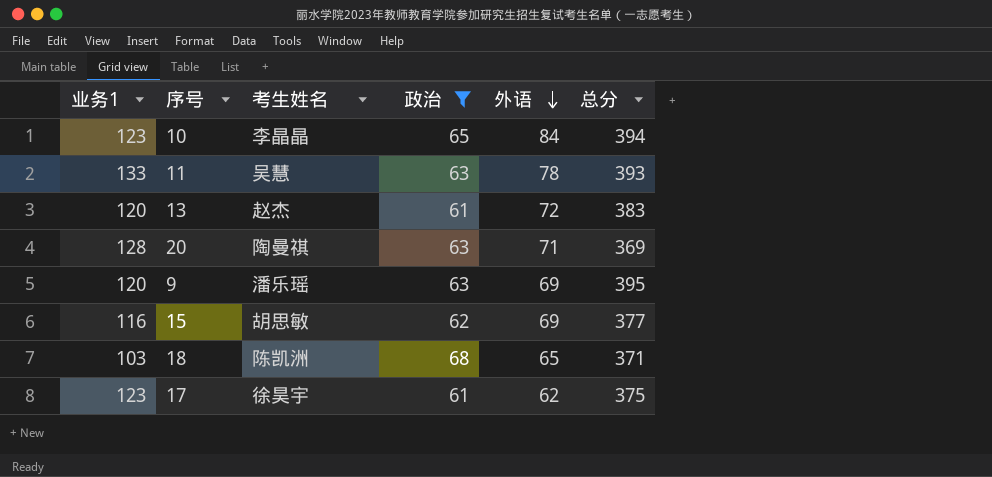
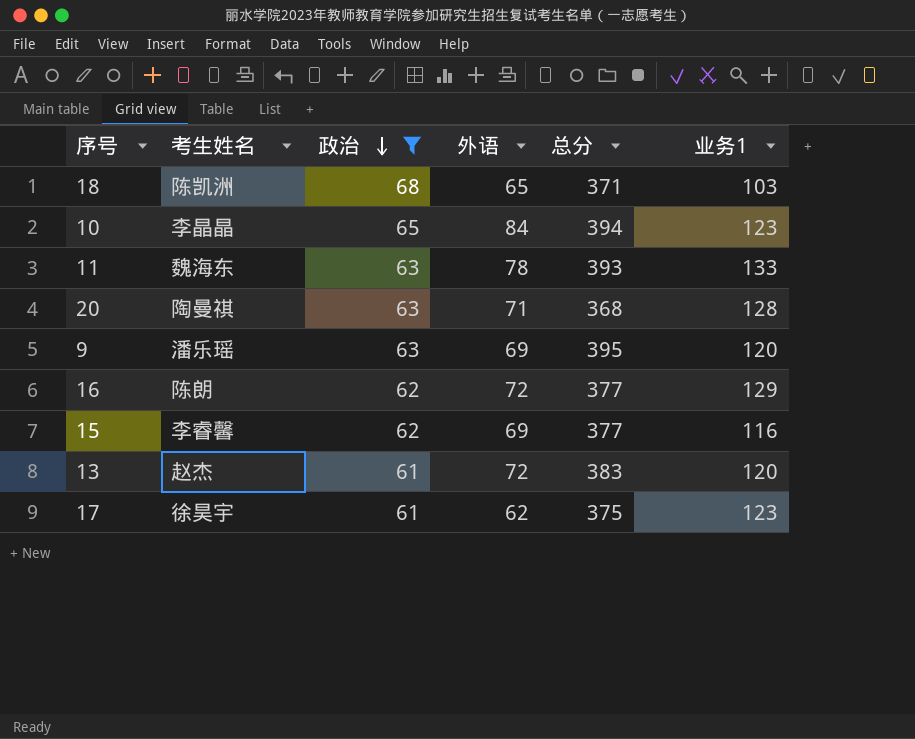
row order: 外语 descending -> 政治 descending
column 业务1 | position: 1 -> 6
11 | 考生姓名: 吴慧 -> 魏海东
20 | 总分: 369 -> 368
row 16: none -> 陈朗 | 62 | 72 | 377 | 129
15 | 考生姓名: 胡思敏 -> 李睿馨

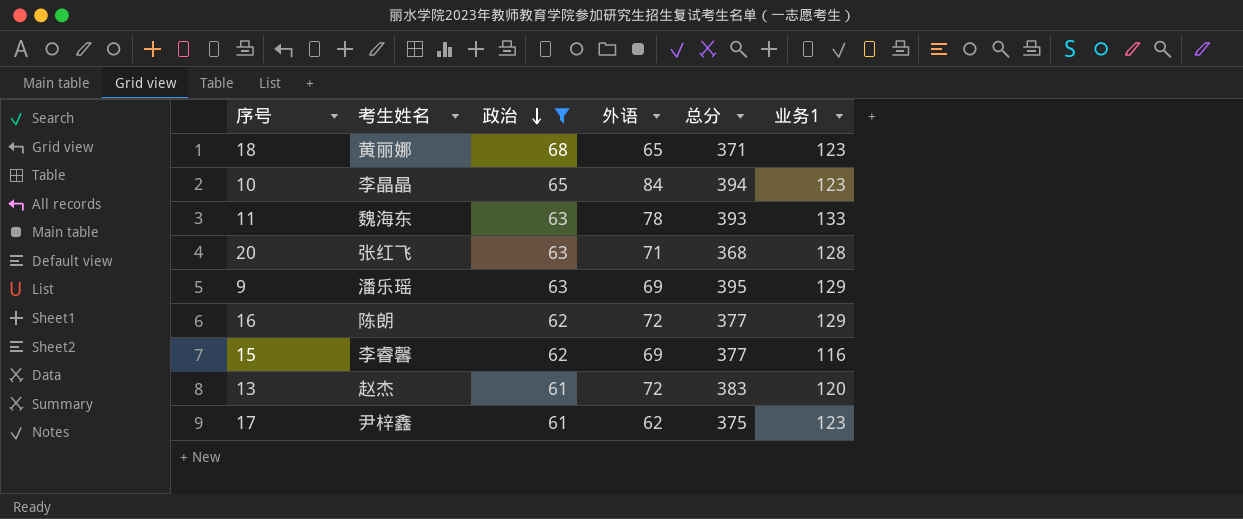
18 | 考生姓名: 陈凯洲 -> 黄丽娜
18 | 业务1: 103 -> 123
20 | 考生姓名: 陶曼祺 -> 张红飞
9 | 业务1: 120 -> 129
17 | 考生姓名: 徐昊宇 -> 尹梓鑫

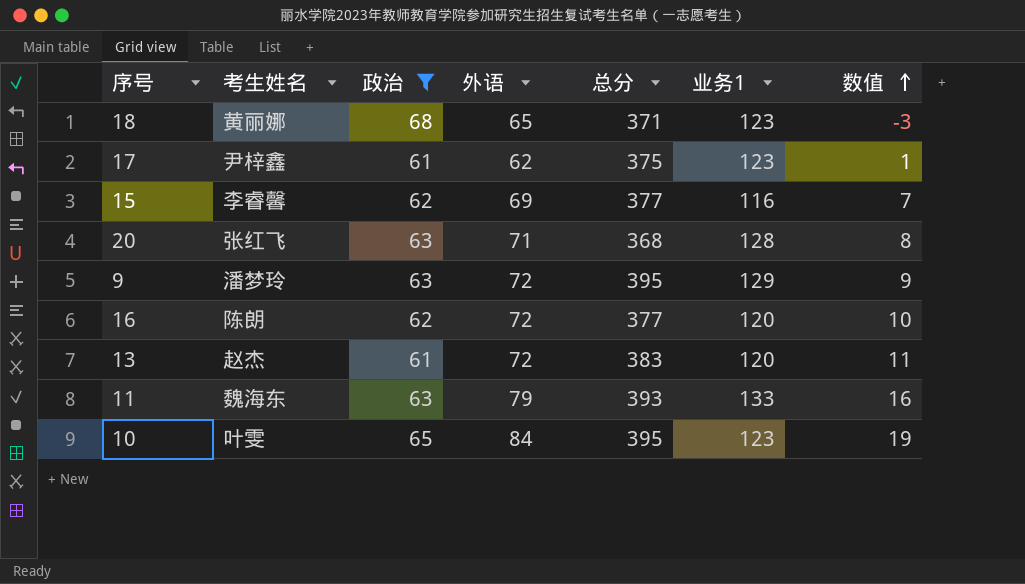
row order: 政治 descending -> 数值 ascending
column 数值 | formula: none -> [外语] - [政治]
9 | 考生姓名: 潘乐瑶 -> 潘梦玲
9 | 外语: 69 -> 72
16 | 业务1: 129 -> 120
11 | 外语: 78 -> 79
10 | 考生姓名: 李晶晶 -> 叶雯
10 | 总分: 394 -> 395

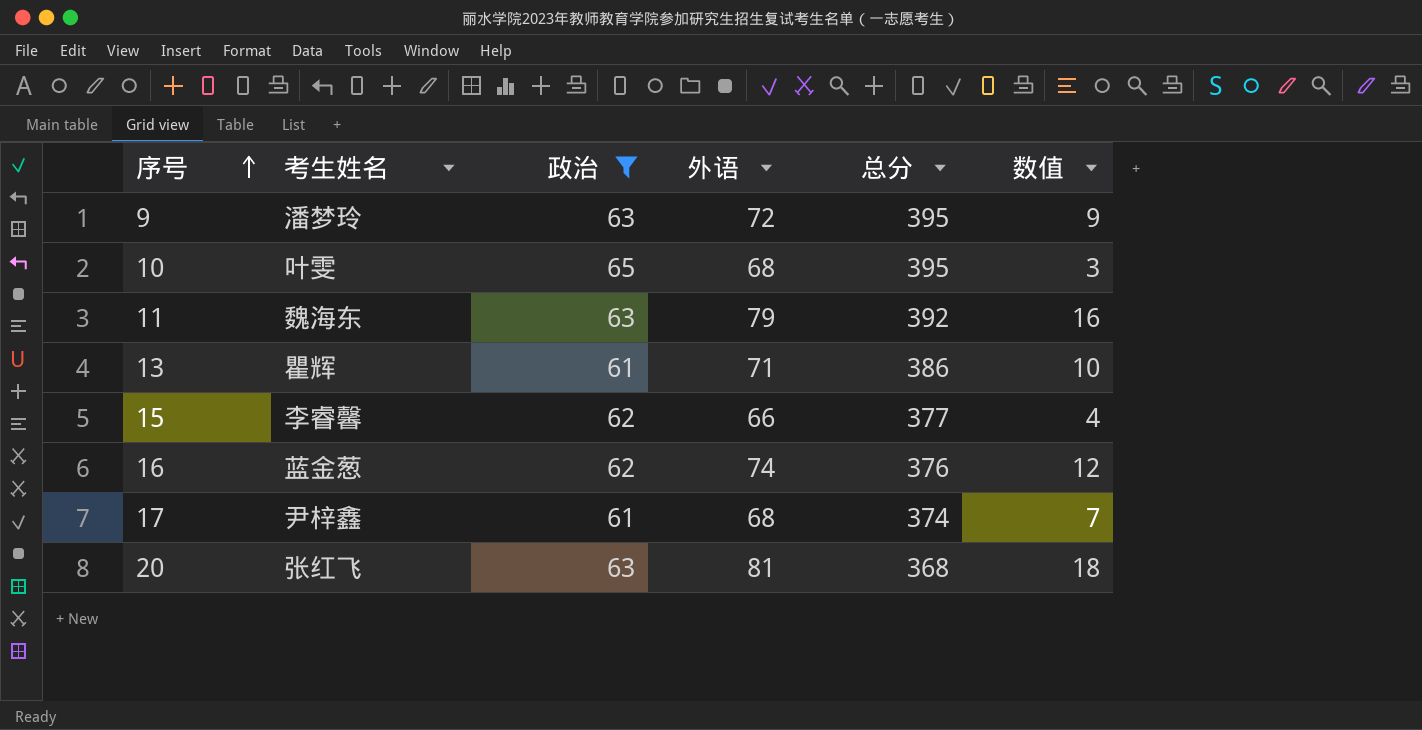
row order: 数值 ascending -> 序号 ascending
column 业务1 | position: 6 -> none
row 18: 黄丽娜 | 68 | 65 | 371 | 123 | -3 -> none
10 | 外语: 84 -> 68
10 | 数值: 19 -> 3
11 | 总分: 393 -> 392
13 | 考生姓名: 赵杰 -> 瞿辉
13 | 外语: 72 -> 71
13 | 总分: 383 -> 386
13 | 数值: 11 -> 10
15 | 外语: 69 -> 66
15 | 数值: 7 -> 4
16 | 考生姓名: 陈朗 -> 蓝金葱
16 | 外语: 72 -> 74
16 | 总分: 377 -> 376
16 | 数值: 10 -> 12
17 | 外语: 62 -> 68
17 | 总分: 375 -> 374
17 | 数值: 1 -> 7
20 | 外语: 71 -> 81
20 | 数值: 8 -> 18

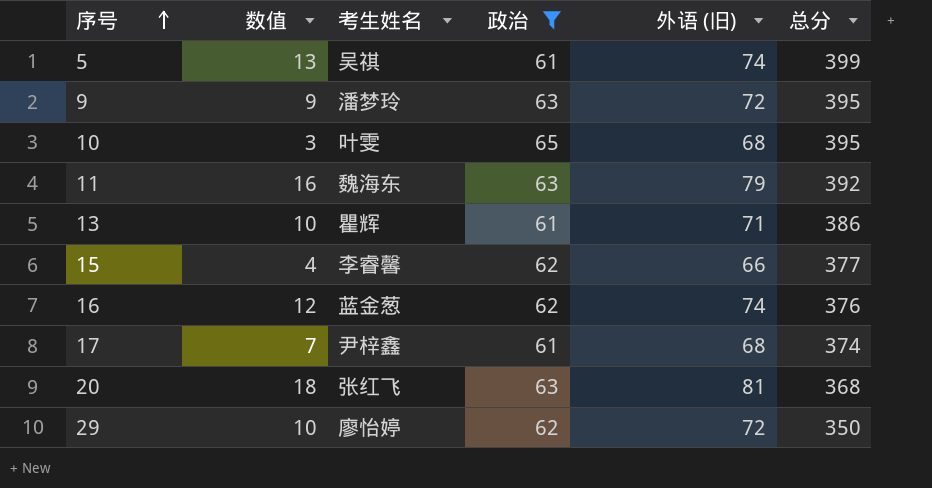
column 数值 | position: 6 -> 2
column name: 外语 -> 外语 (旧)
row 5: none -> 13 | 吴祺 | 61 | 74 | 399
row 29: none -> 10 | 廖怡婷 | 62 | 72 | 350

